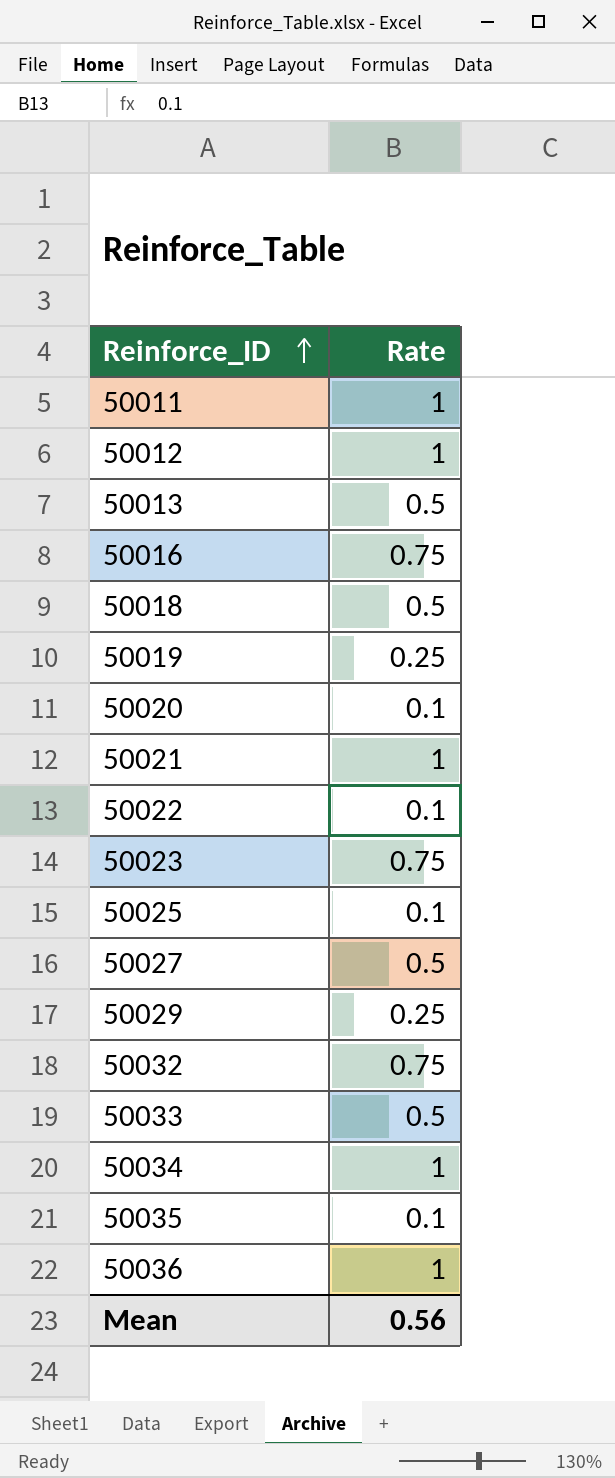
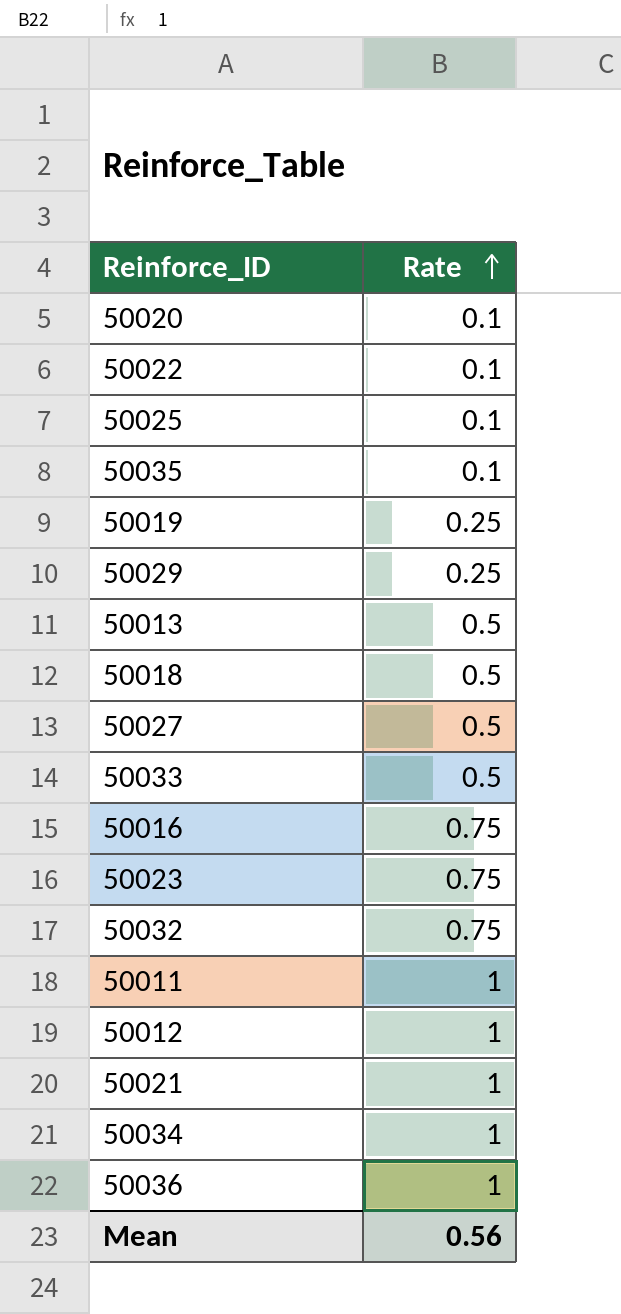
row order: Reinforce_ID ascending -> Rate ascending

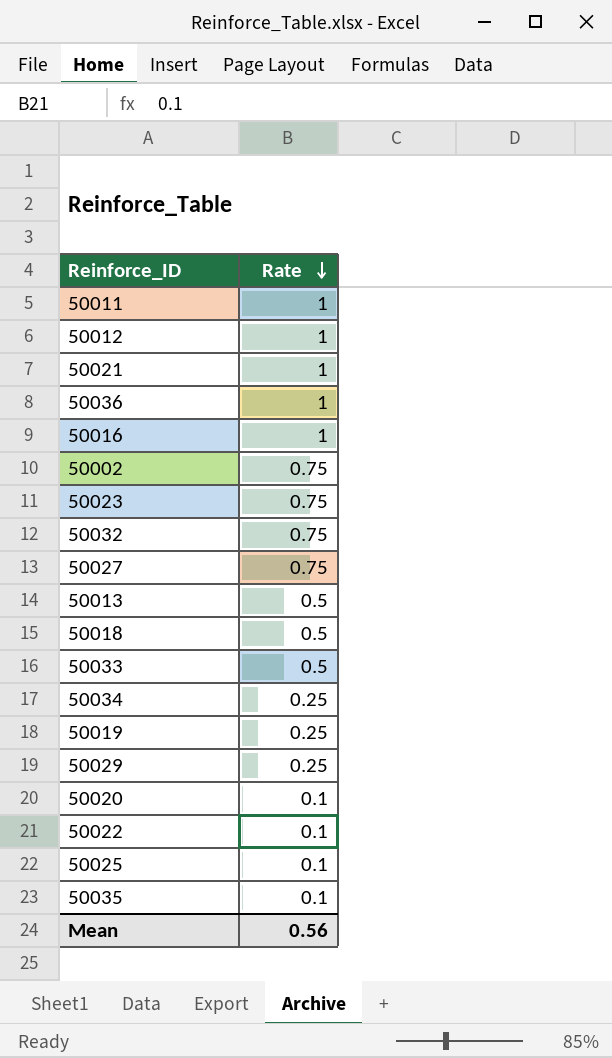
row order: Rate ascending -> Rate descending
50016 | Rate: 0.75 -> 1
row 50002: none -> 0.75
50027 | Rate: 0.5 -> 0.75
50034 | Rate: 1 -> 0.25

